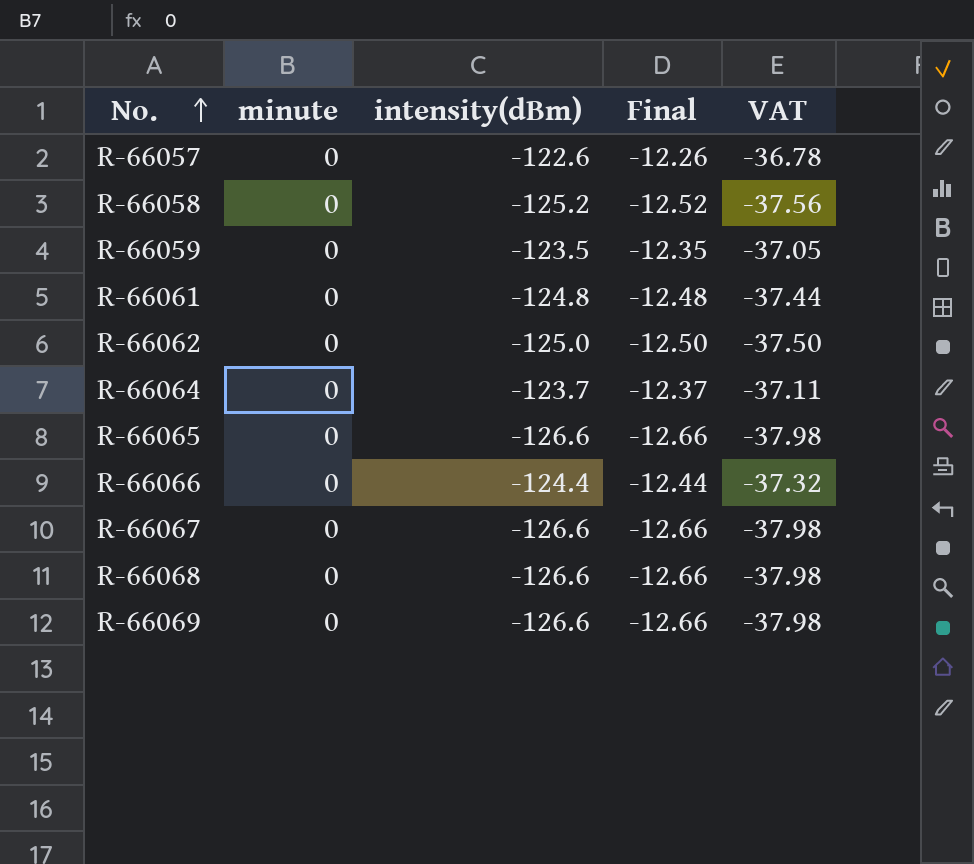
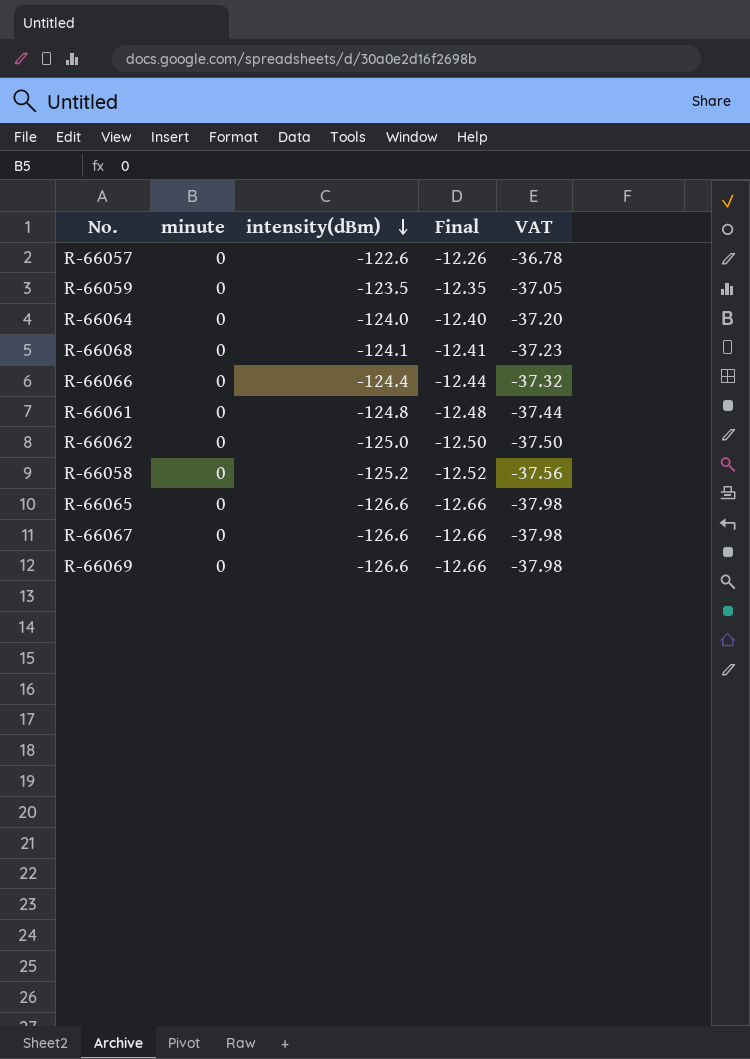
row order: No. ascending -> intensity(dBm) descending
R-66064 | intensity(dBm): -123.7 -> -124.0
R-66064 | Final: -12.37 -> -12.40
R-66064 | VAT: -37.11 -> -37.20
R-66068 | intensity(dBm): -126.6 -> -124.1
R-66068 | Final: -12.66 -> -12.41
R-66068 | VAT: -37.98 -> -37.23

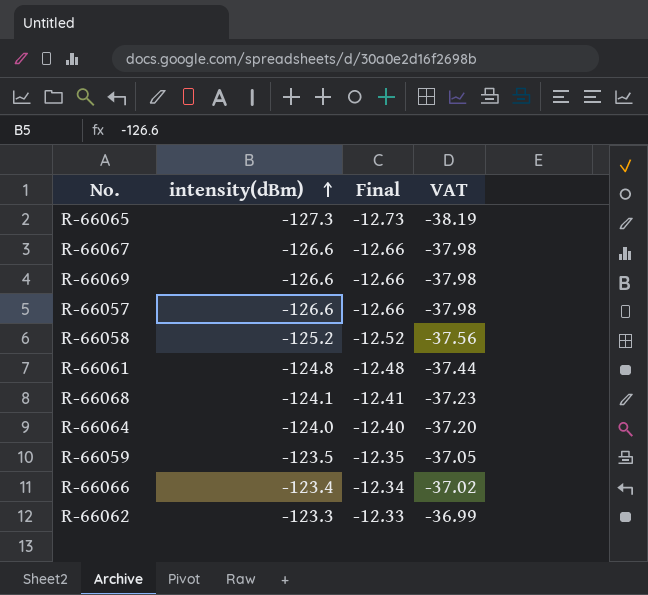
row order: intensity(dBm) descending -> intensity(dBm) ascending
column minute | position: 2 -> none
R-66065 | intensity(dBm): -126.6 -> -127.3
R-66065 | Final: -12.66 -> -12.73
R-66065 | VAT: -37.98 -> -38.19
R-66057 | intensity(dBm): -122.6 -> -126.6
R-66057 | Final: -12.26 -> -12.66
R-66057 | VAT: -36.78 -> -37.98
R-66066 | intensity(dBm): -124.4 -> -123.4
R-66066 | Final: -12.44 -> -12.34
R-66066 | VAT: -37.32 -> -37.02
R-66062 | intensity(dBm): -125.0 -> -123.3
R-66062 | Final: -12.50 -> -12.33
R-66062 | VAT: -37.50 -> -36.99

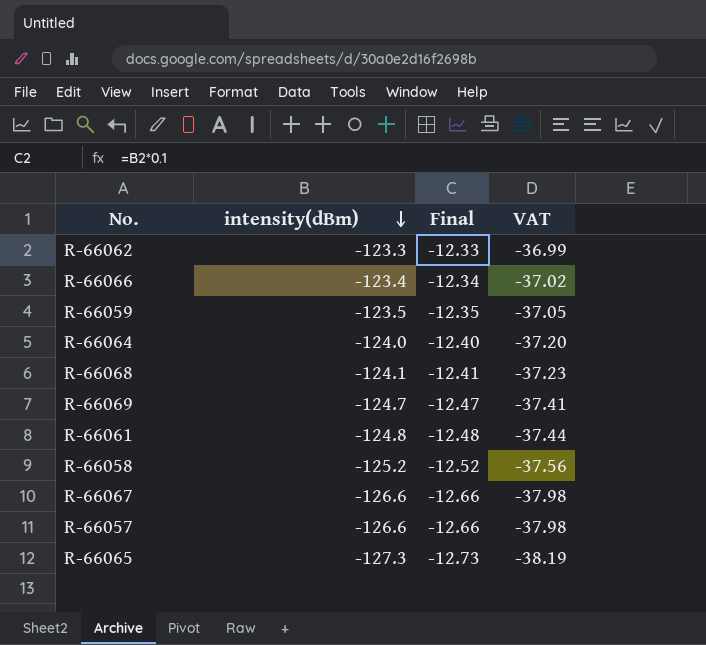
row order: intensity(dBm) ascending -> intensity(dBm) descending
R-66069 | intensity(dBm): -126.6 -> -124.7
R-66069 | Final: -12.66 -> -12.47
R-66069 | VAT: -37.98 -> -37.41

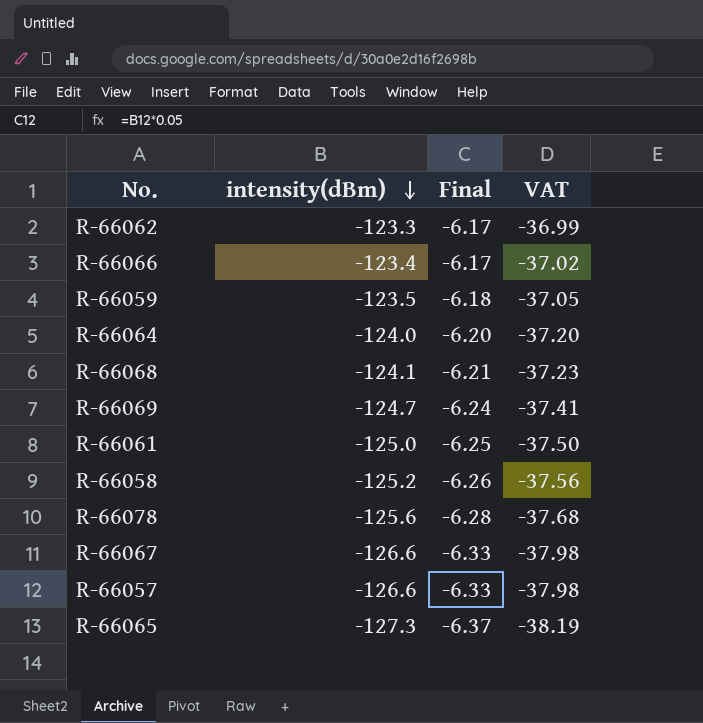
column Final | formula: [intensity(dBm)] * 0.1 -> [intensity(dBm)] * 0.05
R-66061 | intensity(dBm): -124.8 -> -125.0
R-66061 | VAT: -37.44 -> -37.50
row R-66078: none -> -125.6 | -6.28 | -37.68

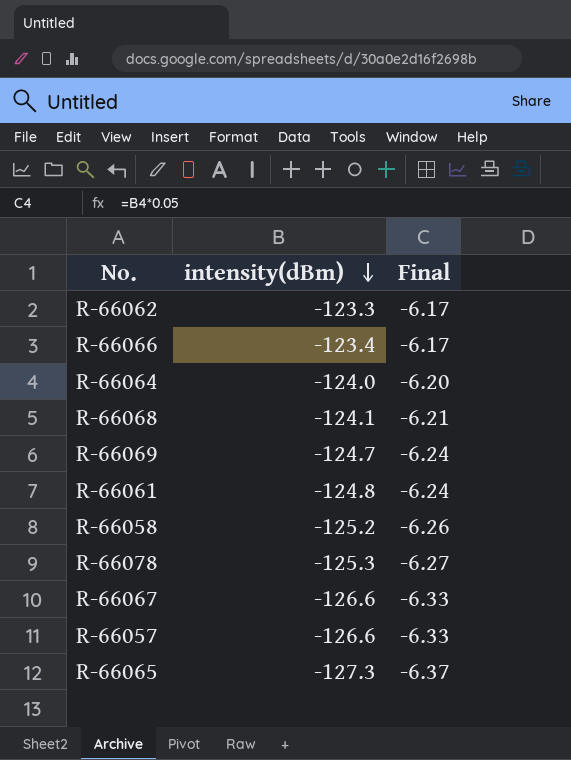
column VAT | formula: [intensity(dBm)] * 0.3 -> none
row R-66059: -123.5 | -6.18 | -37.05 -> none
R-66061 | intensity(dBm): -125.0 -> -124.8
R-66061 | Final: -6.25 -> -6.24
R-66078 | intensity(dBm): -125.6 -> -125.3
R-66078 | Final: -6.28 -> -6.27

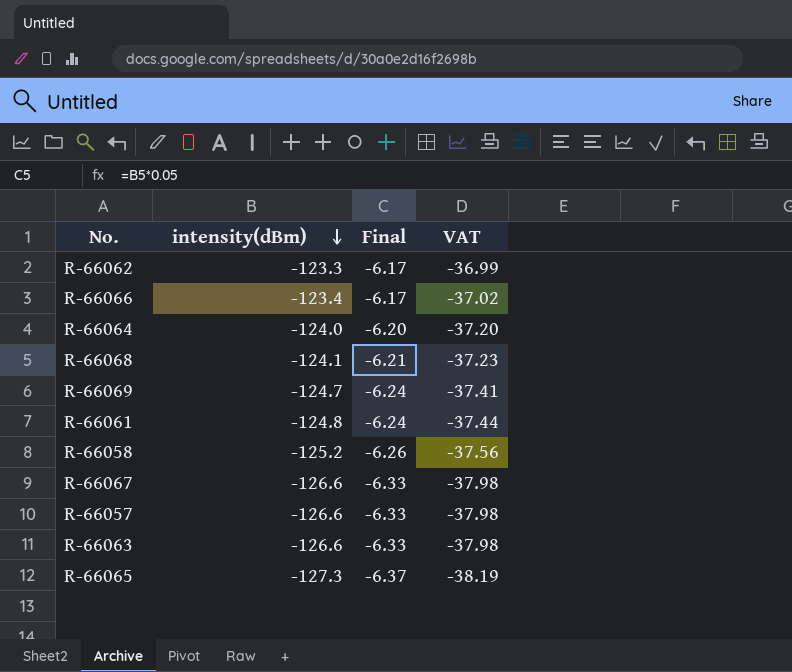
column VAT | formula: none -> [intensity(dBm)] * 0.3
row R-66078: -125.3 | -6.27 -> none
row R-66063: none -> -126.6 | -6.33 | -37.98

